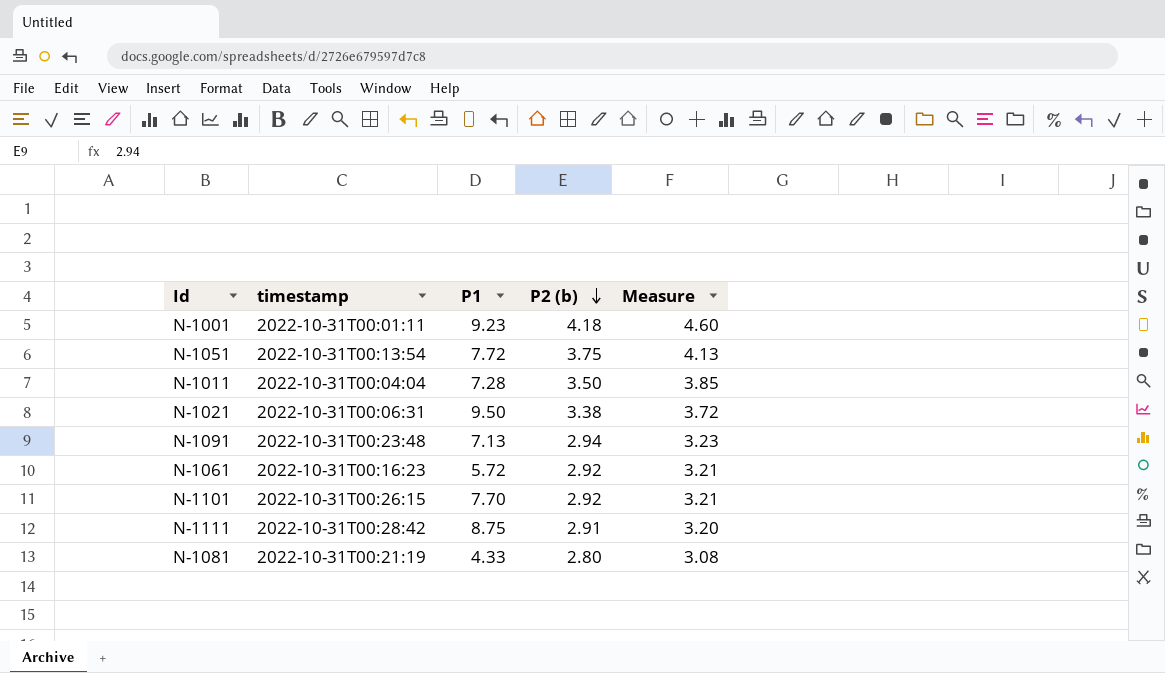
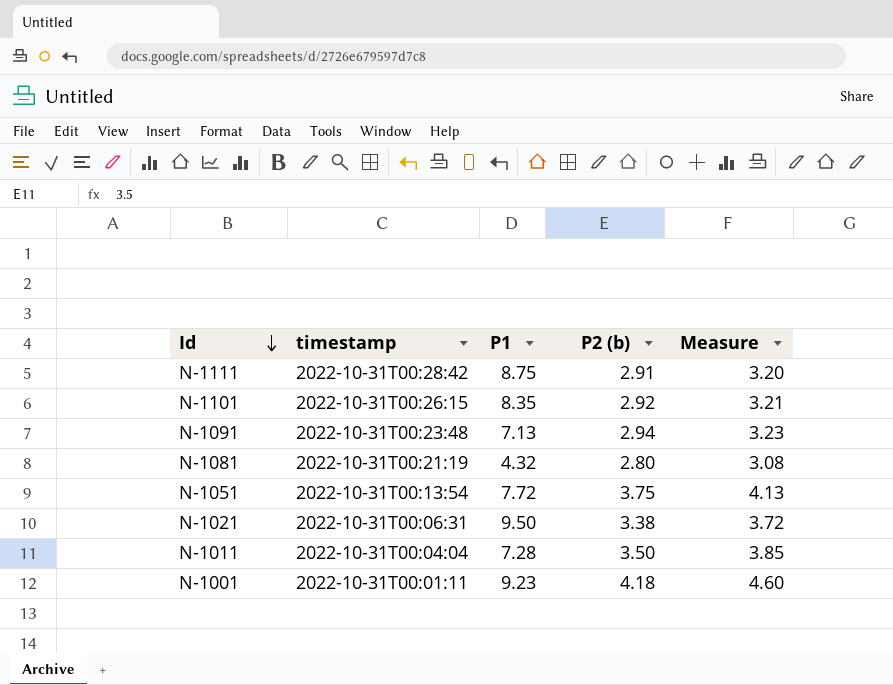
row order: P2 (b) descending -> Id descending
row N-1061: 2022-10-31T00:16:23 | 5.72 | 2.92 | 3.21 -> none
N-1101 | P1: 7.70 -> 8.35
N-1081 | P1: 4.33 -> 4.32

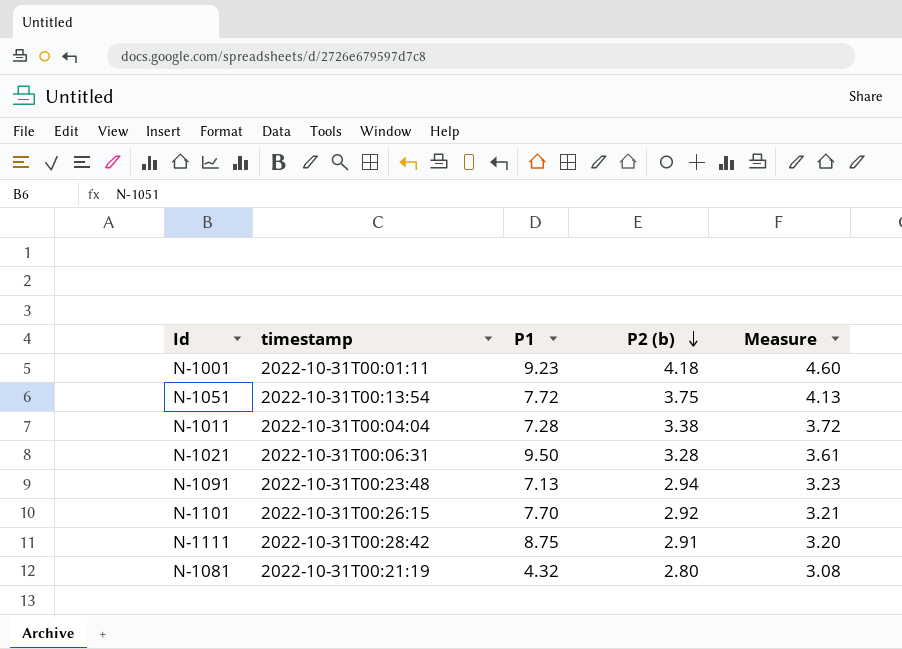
row order: Id descending -> P2 (b) descending
N-1011 | P2 (b): 3.50 -> 3.38
N-1011 | Measure: 3.85 -> 3.72
N-1021 | P2 (b): 3.38 -> 3.28
N-1021 | Measure: 3.72 -> 3.61
N-1101 | P1: 8.35 -> 7.70

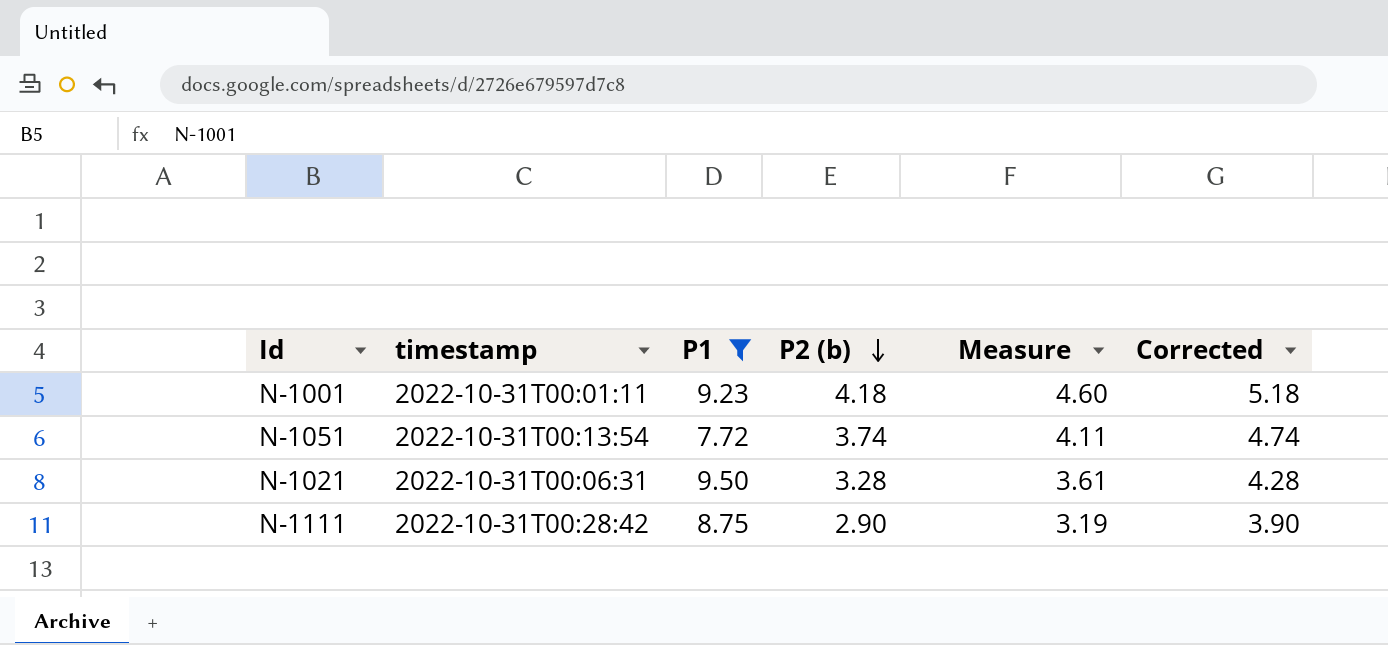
filter: none -> P1 >= 7.72
column Corrected | formula: none -> [P2 (b)] + 1
N-1051 | P2 (b): 3.75 -> 3.74
N-1051 | Measure: 4.13 -> 4.11
N-1111 | P2 (b): 2.91 -> 2.90
N-1111 | Measure: 3.20 -> 3.19

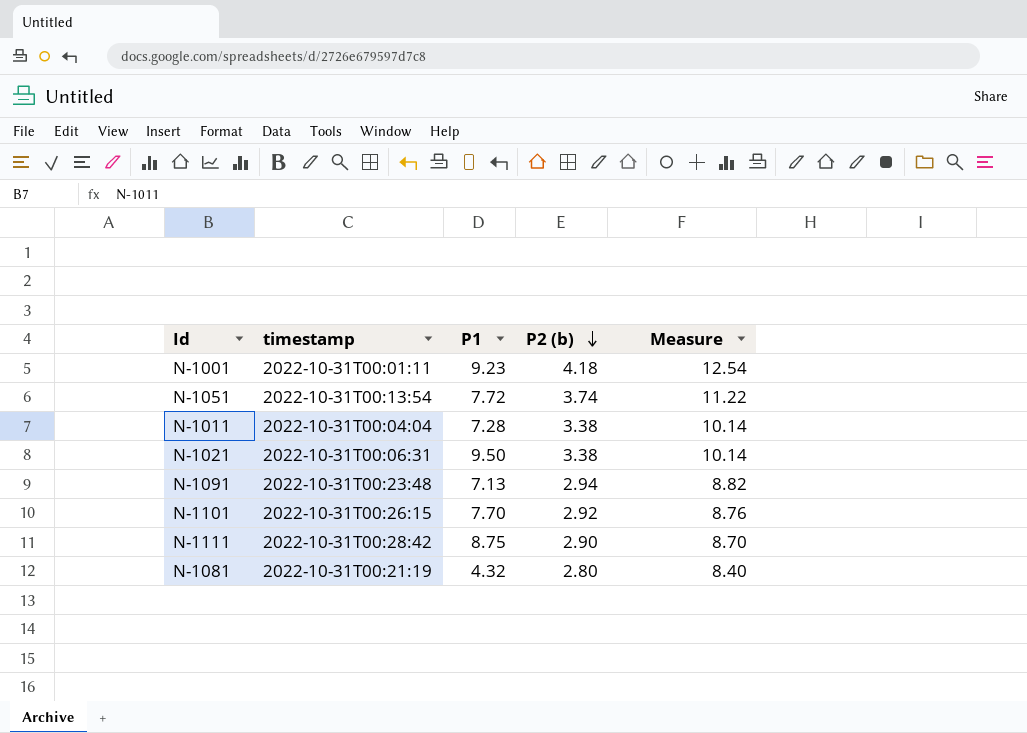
filter: P1 >= 7.72 -> none
column Corrected | formula: [P2 (b)] + 1 -> none
column Measure | formula: [P2 (b)] * 1.1 -> [P2 (b)] * 3
N-1021 | P2 (b): 3.28 -> 3.38

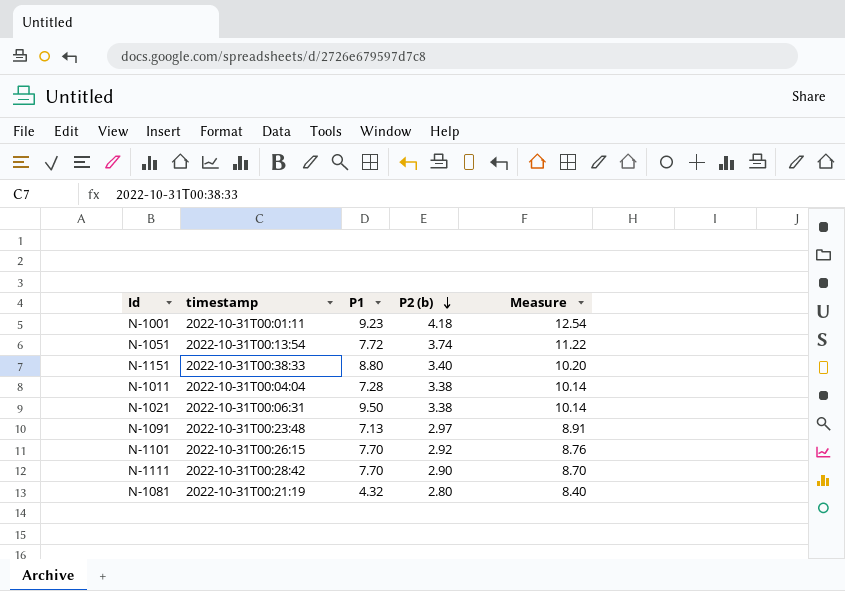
row N-1151: none -> 2022-10-31T00:38:33 | 8.80 | 3.40 | 10.20
N-1091 | P2 (b): 2.94 -> 2.97
N-1091 | Measure: 8.82 -> 8.91
N-1111 | P1: 8.75 -> 7.70

